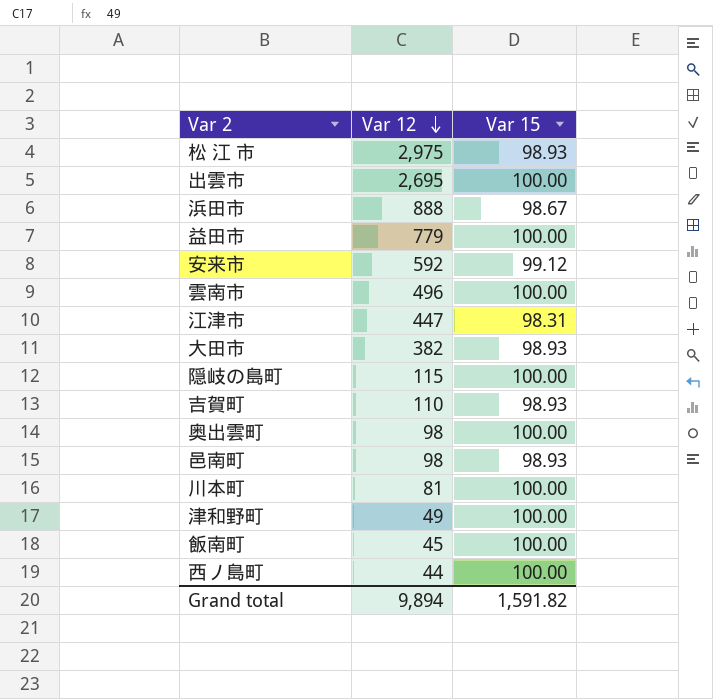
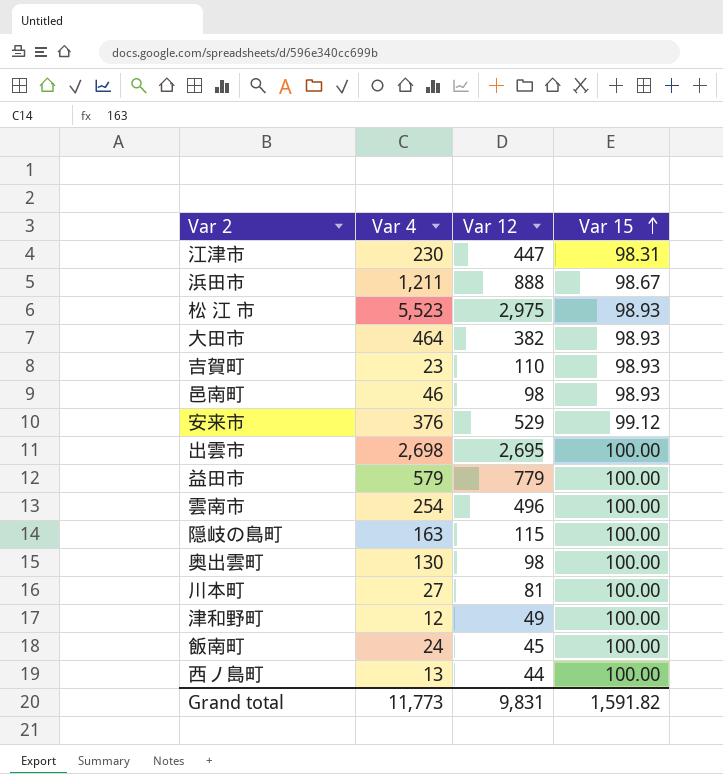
row order: Var 12 descending -> Var 15 ascending
column Var 4 | position: none -> 2
安来市 | Var 12: 592 -> 529
Grand total | Var 12: 9,894 -> 9,831

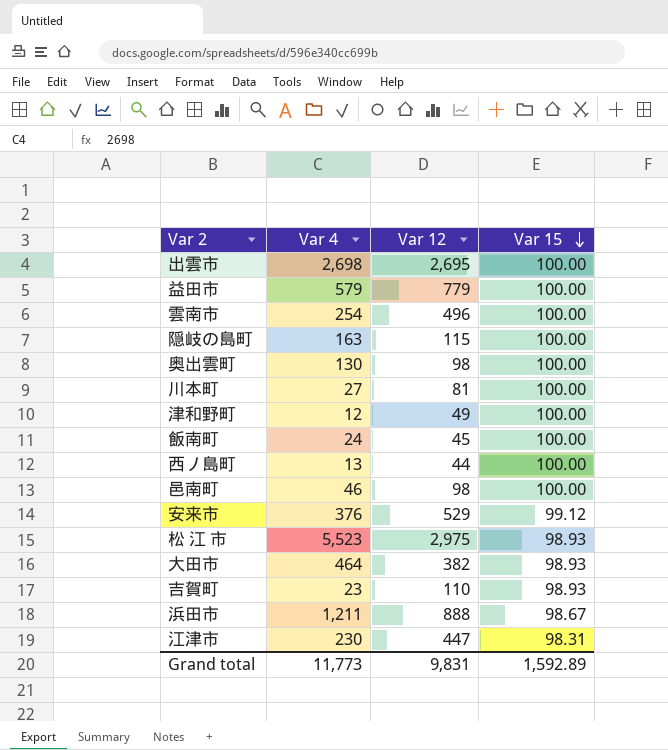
row order: Var 15 ascending -> Var 15 descending
邑南町 | Var 15: 98.93 -> 100.00
Grand total | Var 15: 1,591.82 -> 1,592.89

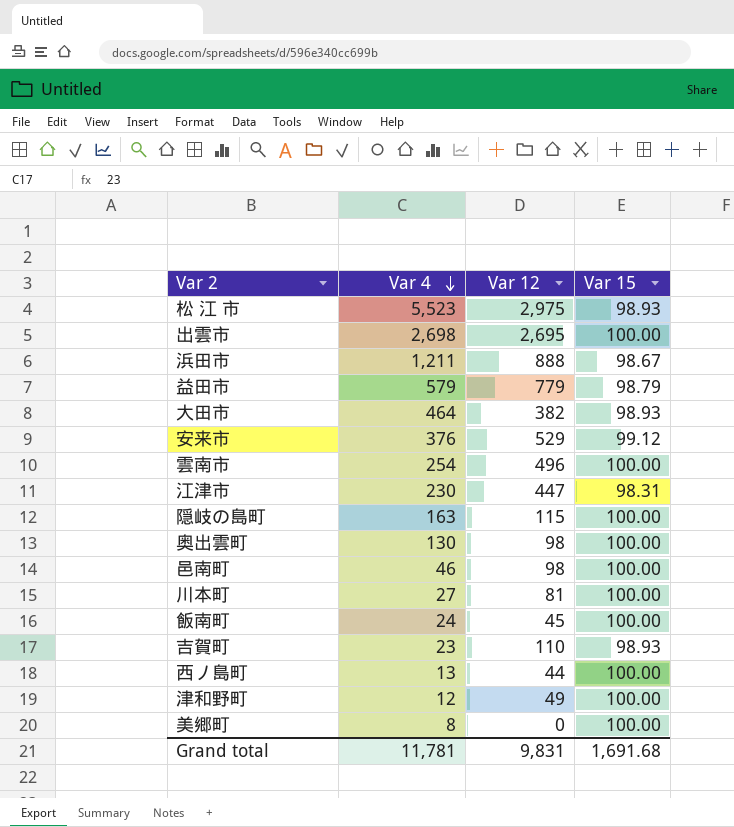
row order: Var 15 descending -> Var 4 descending
益田市 | Var 15: 100.00 -> 98.79
row 美郷町: none -> 8 | 0 | 100.00
Grand total | Var 4: 11,773 -> 11,781
Grand total | Var 15: 1,592.89 -> 1,691.68

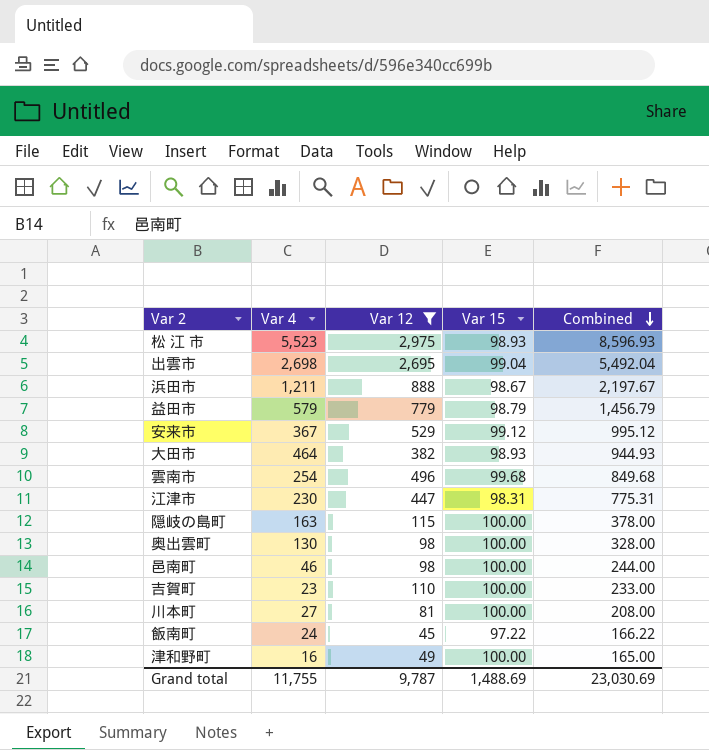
filter: none -> Var 12 >= 45
row order: Var 4 descending -> Combined descending
column Combined | formula: none -> [Var 4] + [Var 12] + [Var 15]
出雲市 | Var 15: 100.00 -> 99.04
安来市 | Var 4: 376 -> 367
雲南市 | Var 15: 100.00 -> 99.68
吉賀町 | Var 15: 98.93 -> 100.00
飯南町 | Var 15: 100.00 -> 97.22
津和野町 | Var 4: 12 -> 16
Grand total | Var 4: 11,781 -> 11,755
Grand total | Var 12: 9,831 -> 9,787
Grand total | Var 15: 1,691.68 -> 1,488.69

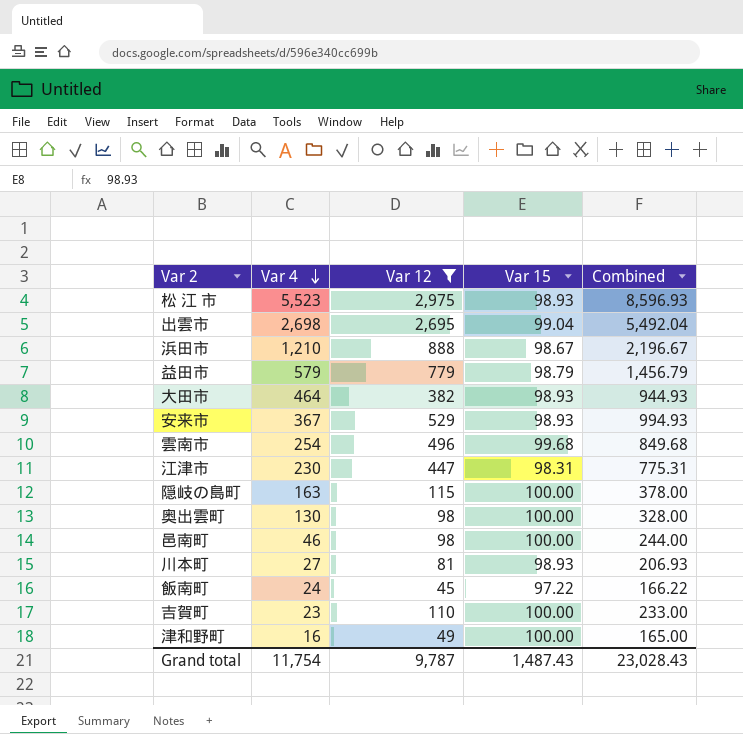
row order: Combined descending -> Var 4 descending
浜田市 | Var 4: 1,211 -> 1,210
浜田市 | Combined: 2,197.67 -> 2,196.67
安来市 | Var 15: 99.12 -> 98.93
安来市 | Combined: 995.12 -> 994.93
川本町 | Var 15: 100.00 -> 98.93
川本町 | Combined: 208.00 -> 206.93
Grand total | Var 4: 11,755 -> 11,754
Grand total | Var 15: 1,488.69 -> 1,487.43
Grand total | Combined: 23,030.69 -> 23,028.43

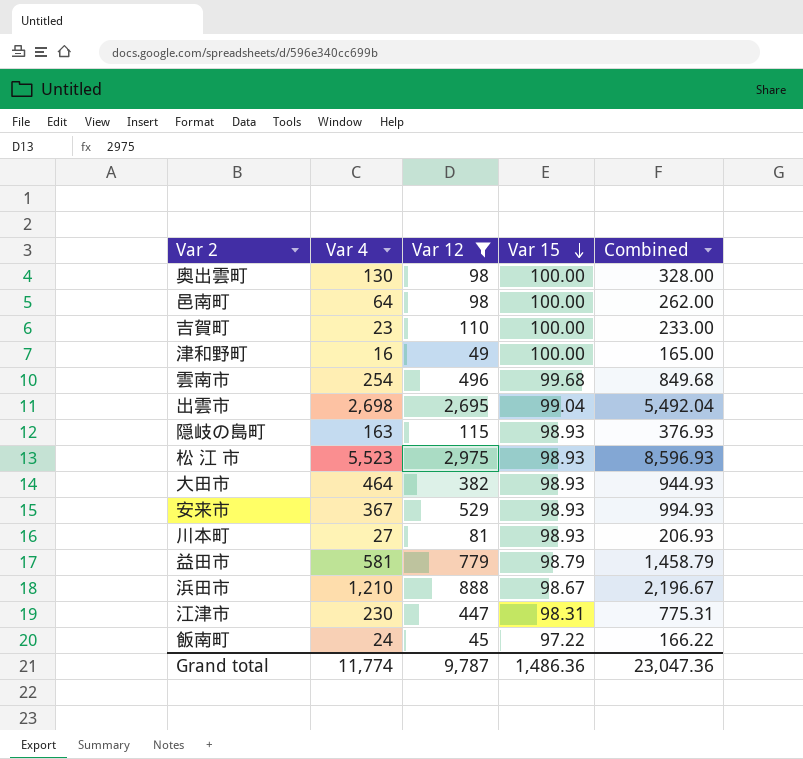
row order: Var 4 descending -> Var 15 descending
邑南町 | Var 4: 46 -> 64
邑南町 | Combined: 244.00 -> 262.00
隠岐の島町 | Var 15: 100.00 -> 98.93
隠岐の島町 | Combined: 378.00 -> 376.93
益田市 | Var 4: 579 -> 581
益田市 | Combined: 1,456.79 -> 1,458.79
Grand total | Var 4: 11,754 -> 11,774
Grand total | Var 15: 1,487.43 -> 1,486.36
Grand total | Combined: 23,028.43 -> 23,047.36

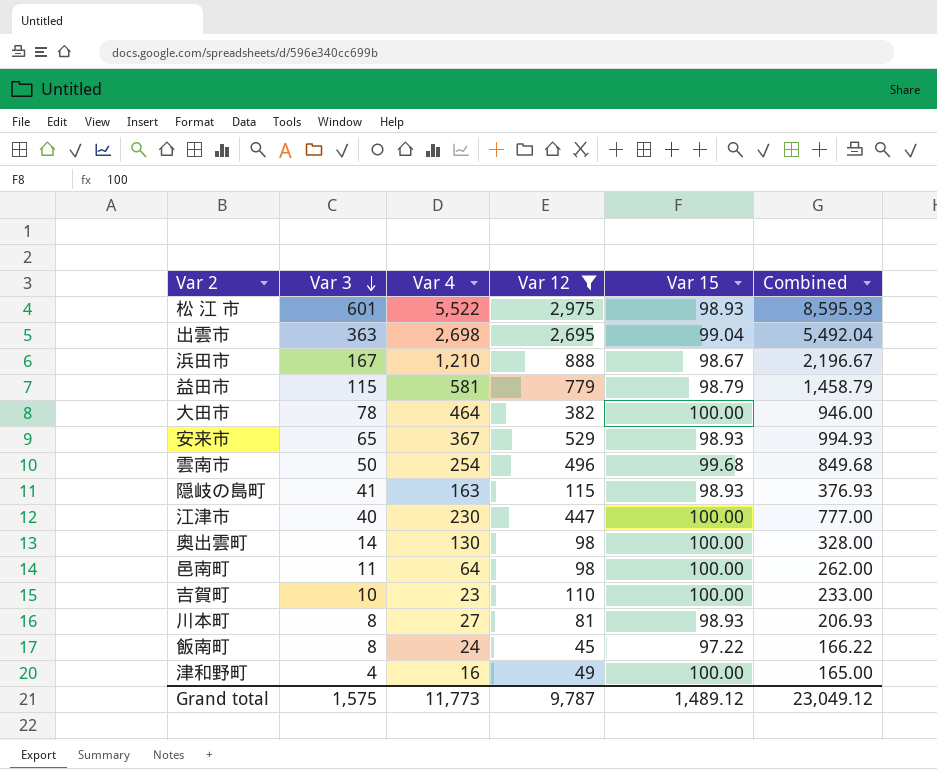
row order: Var 15 descending -> Var 3 descending
column Var 3 | position: none -> 2
松 江 市 | Var 4: 5,523 -> 5,522
松 江 市 | Combined: 8,596.93 -> 8,595.93
大田市 | Var 15: 98.93 -> 100.00
大田市 | Combined: 944.93 -> 946.00
江津市 | Var 15: 98.31 -> 100.00
江津市 | Combined: 775.31 -> 777.00
Grand total | Var 4: 11,774 -> 11,773
Grand total | Var 15: 1,486.36 -> 1,489.12
Grand total | Combined: 23,047.36 -> 23,049.12

